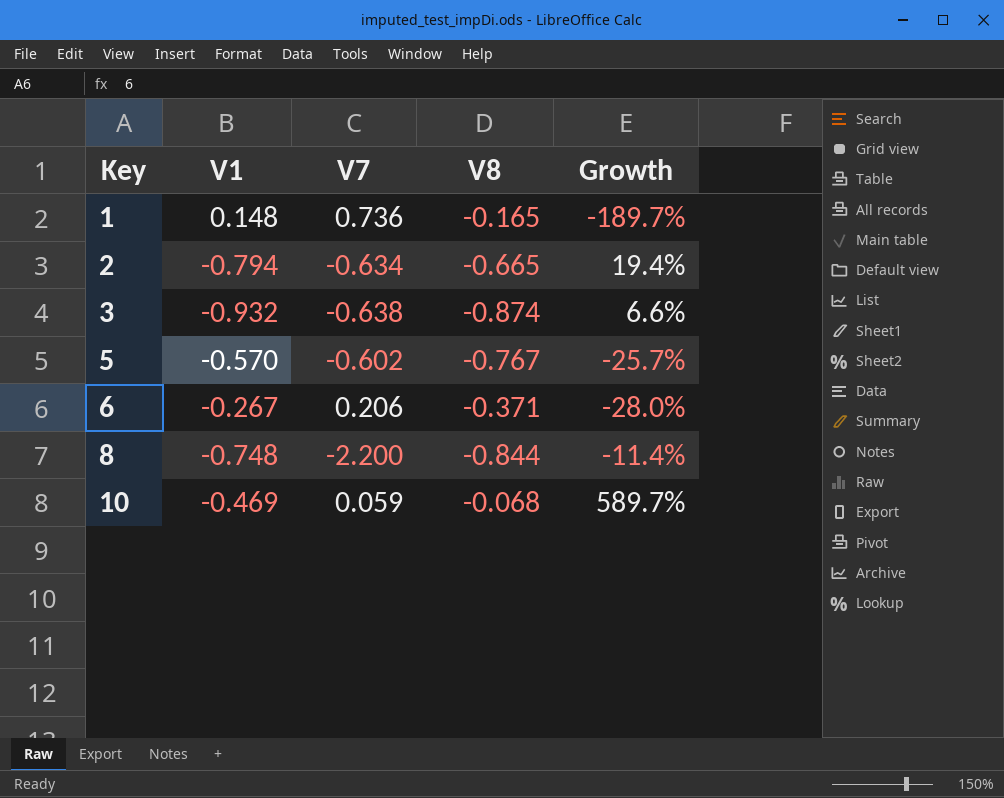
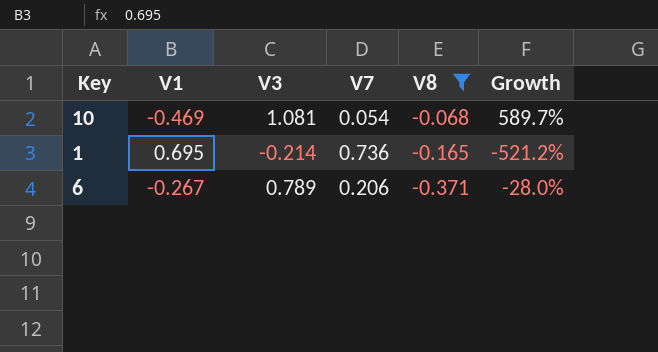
filter: none -> V8 >= -0.371
row order: Key ascending -> V8 descending
column V3 | position: none -> 3
10 | V7: 0.059 -> 0.054
1 | V1: 0.148 -> 0.695
1 | Growth: -189.7% -> -521.2%

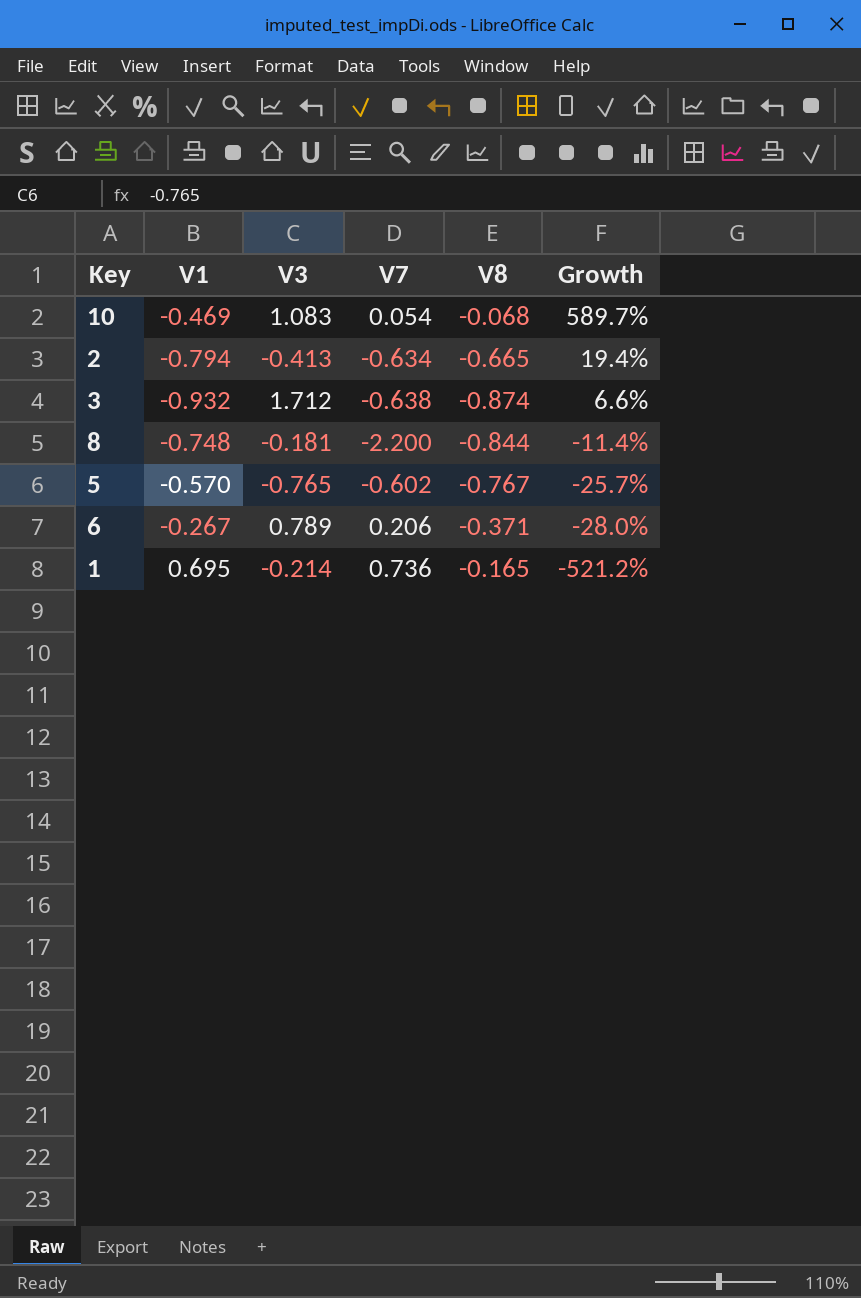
filter: V8 >= -0.371 -> none
row order: V8 descending -> Growth descending
10 | V3: 1.081 -> 1.083

